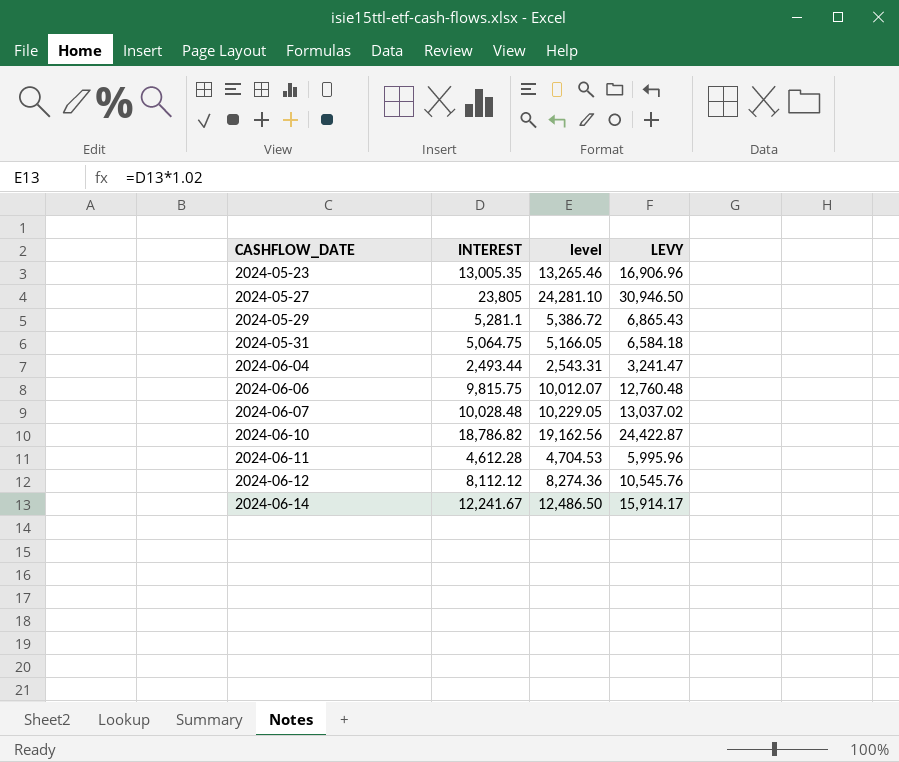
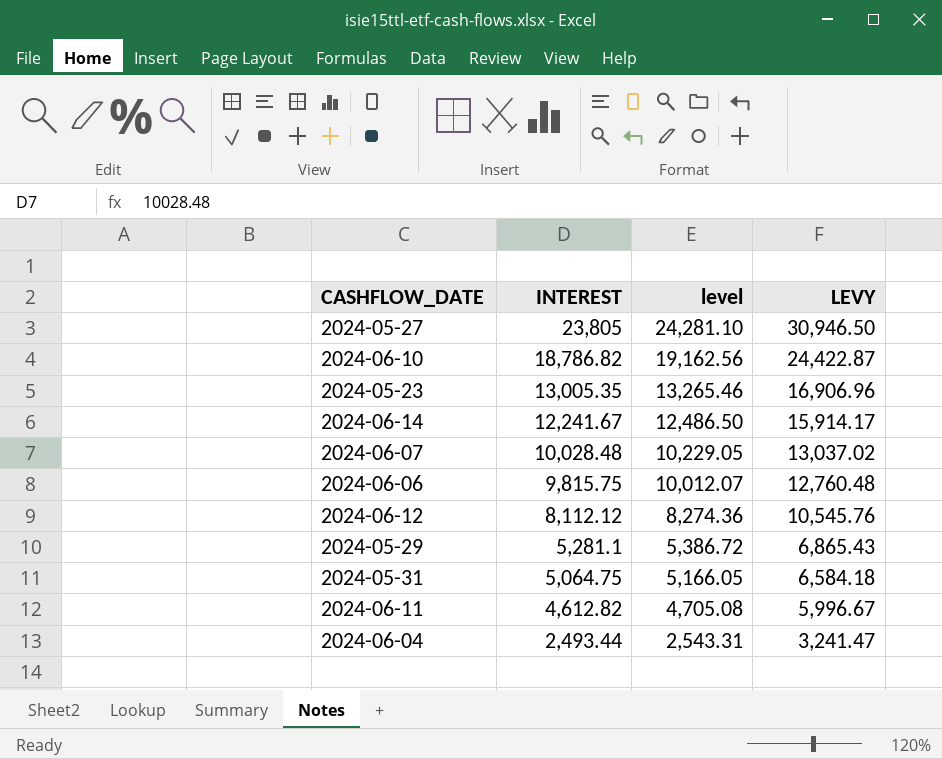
row order: CASHFLOW_DATE ascending -> INTEREST descending
2024-06-11 | INTEREST: 4,612.28 -> 4,612.82
2024-06-11 | level: 4,704.53 -> 4,705.08
2024-06-11 | LEVY: 5,995.96 -> 5,996.67

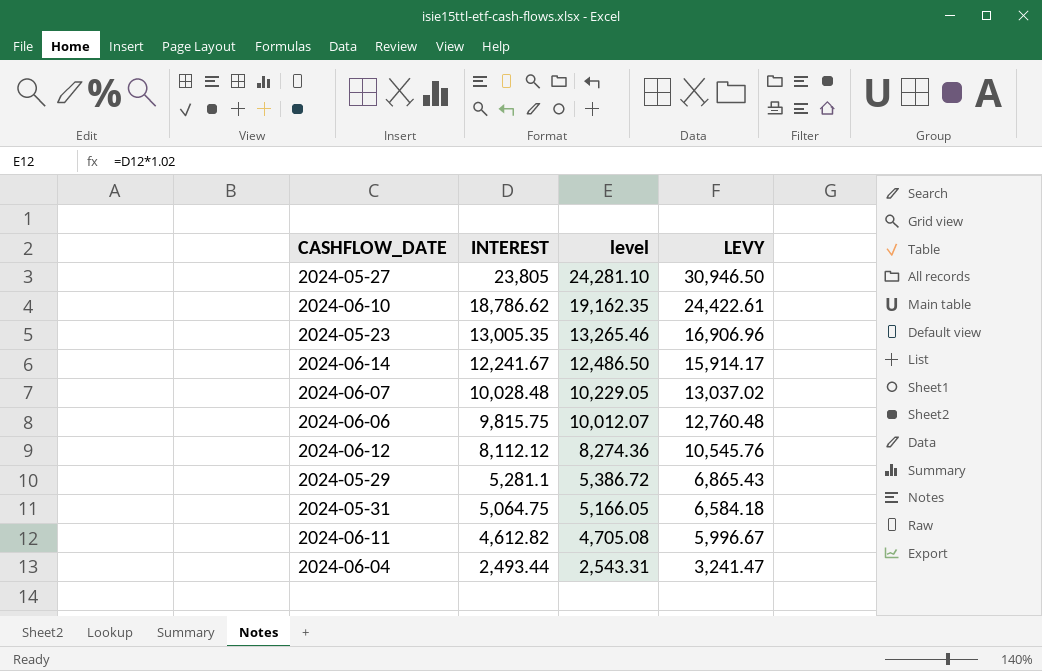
2024-06-10 | INTEREST: 18,786.82 -> 18,786.62
2024-06-10 | level: 19,162.56 -> 19,162.35
2024-06-10 | LEVY: 24,422.87 -> 24,422.61

